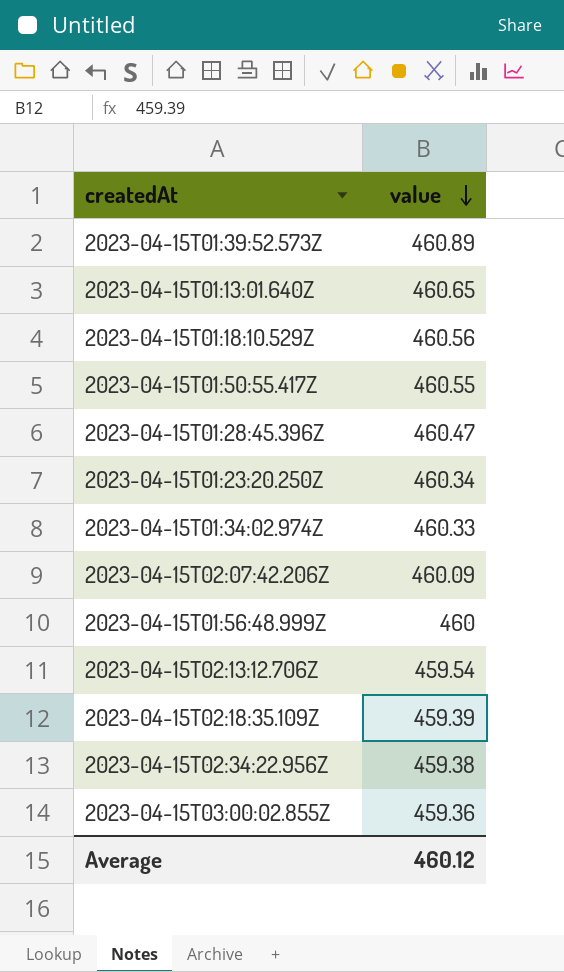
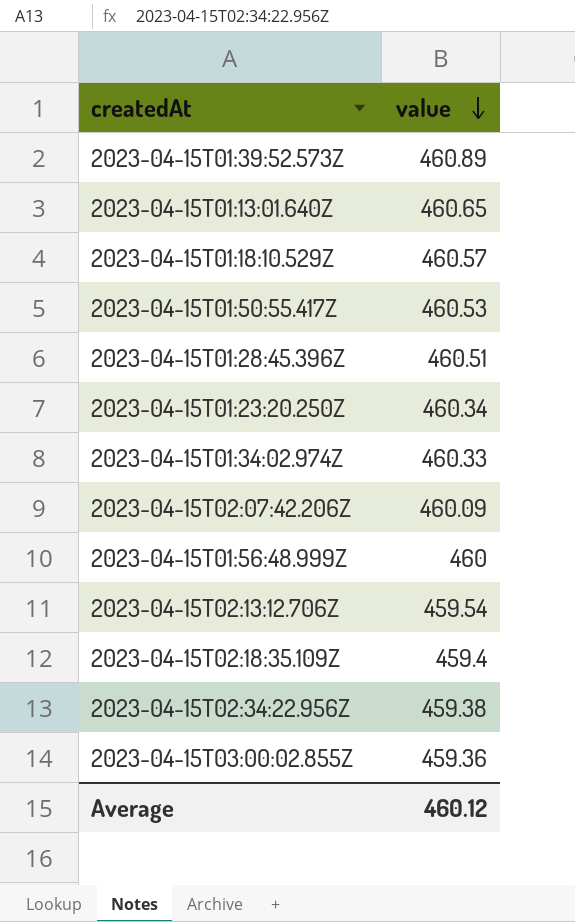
2023-04-15T01:18:10.529Z | value: 460.56 -> 460.57
2023-04-15T01:50:55.417Z | value: 460.55 -> 460.53
2023-04-15T01:28:45.396Z | value: 460.47 -> 460.51
2023-04-15T02:18:35.109Z | value: 459.39 -> 459.4

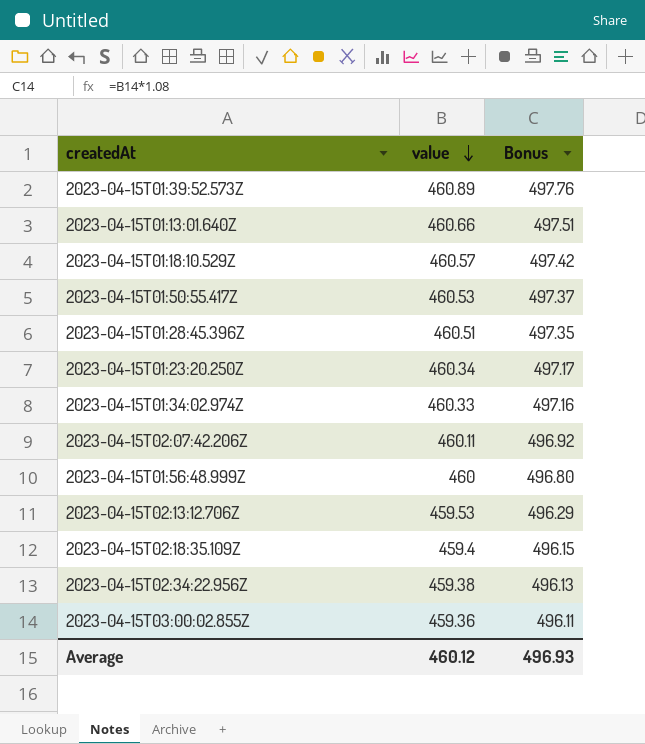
column Bonus | formula: none -> [value] * 1.08
2023-04-15T01:13:01.640Z | value: 460.65 -> 460.66
2023-04-15T02:07:42.206Z | value: 460.09 -> 460.11
2023-04-15T02:13:12.706Z | value: 459.54 -> 459.53

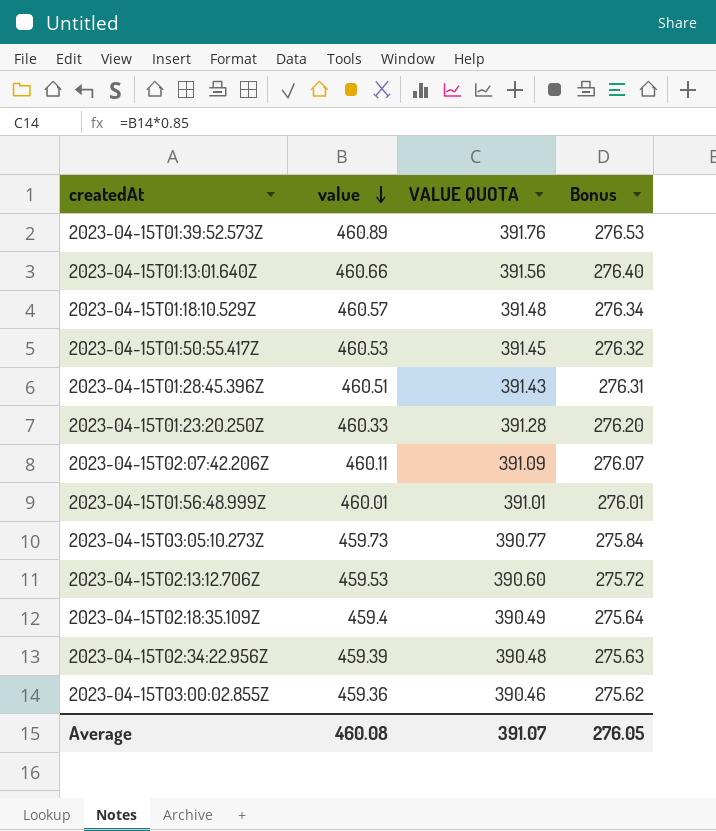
column VALUE QUOTA | formula: none -> [value] * 0.85
column Bonus | formula: [value] * 1.08 -> [value] * 0.6
row 2023-04-15T01:34:02.974Z: 460.33 | 497.16 -> none
2023-04-15T01:23:20.250Z | value: 460.34 -> 460.33
2023-04-15T01:56:48.999Z | value: 460 -> 460.01
row 2023-04-15T03:05:10.273Z: none -> 459.73 | 390.77 | 275.84
2023-04-15T02:34:22.956Z | value: 459.38 -> 459.39
Average | value: 460.12 -> 460.08
Average | Bonus: 496.93 -> 276.05

